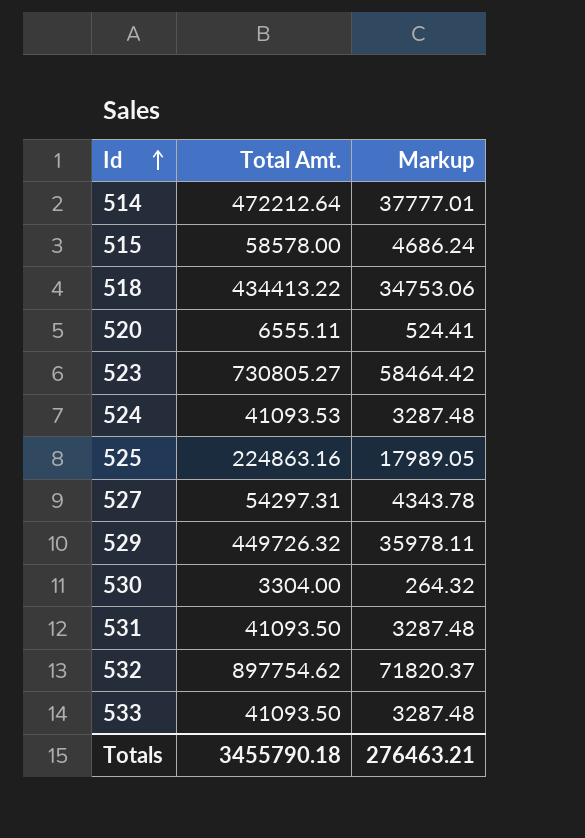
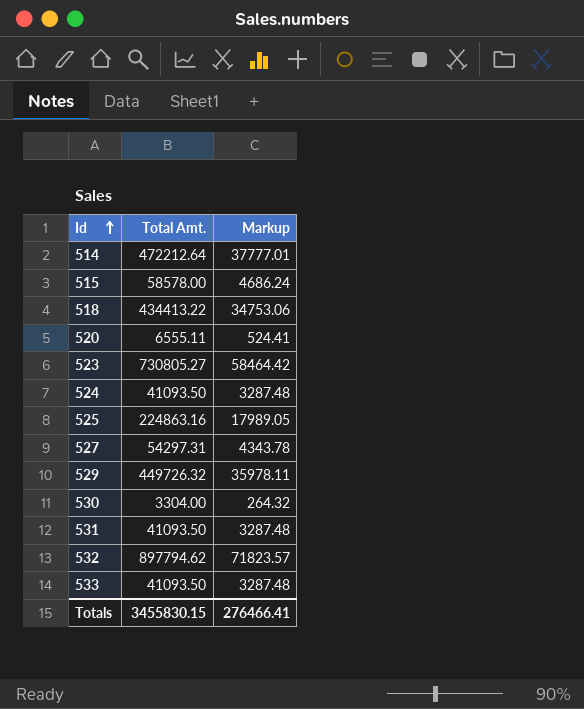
524 | Total Amt.: 41093.53 -> 41093.50
532 | Total Amt.: 897754.62 -> 897794.62
532 | Markup: 71820.37 -> 71823.57
Totals | Total Amt.: 3455790.18 -> 3455830.15
Totals | Markup: 276463.21 -> 276466.41

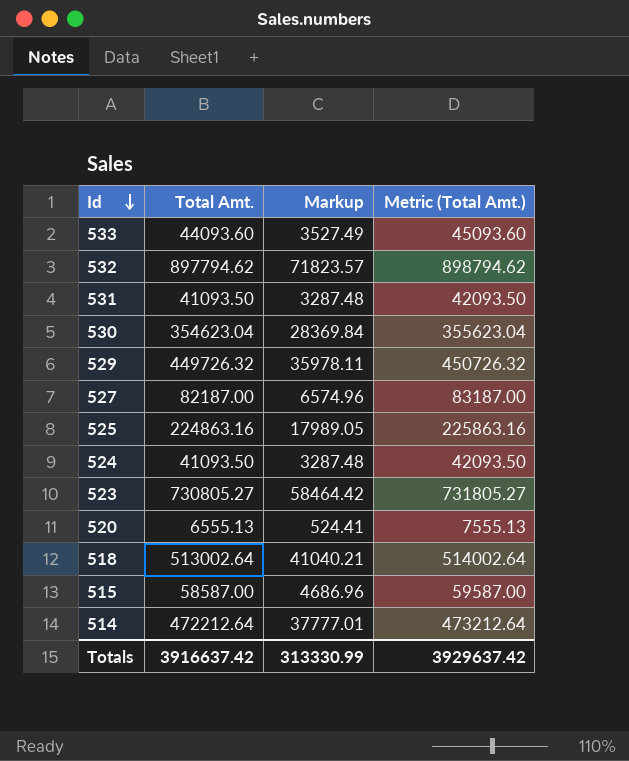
row order: Id ascending -> Id descending
column Metric (Total Amt.) | formula: none -> [Total Amt.] + 1000
533 | Total Amt.: 41093.50 -> 44093.60
533 | Markup: 3287.48 -> 3527.49
530 | Total Amt.: 3304.00 -> 354623.04
530 | Markup: 264.32 -> 28369.84
527 | Total Amt.: 54297.31 -> 82187.00
527 | Markup: 4343.78 -> 6574.96
520 | Total Amt.: 6555.11 -> 6555.13
518 | Total Amt.: 434413.22 -> 513002.64
518 | Markup: 34753.06 -> 41040.21
515 | Total Amt.: 58578.00 -> 58587.00
515 | Markup: 4686.24 -> 4686.96
Totals | Total Amt.: 3455830.15 -> 3916637.42
Totals | Markup: 276466.41 -> 313330.99

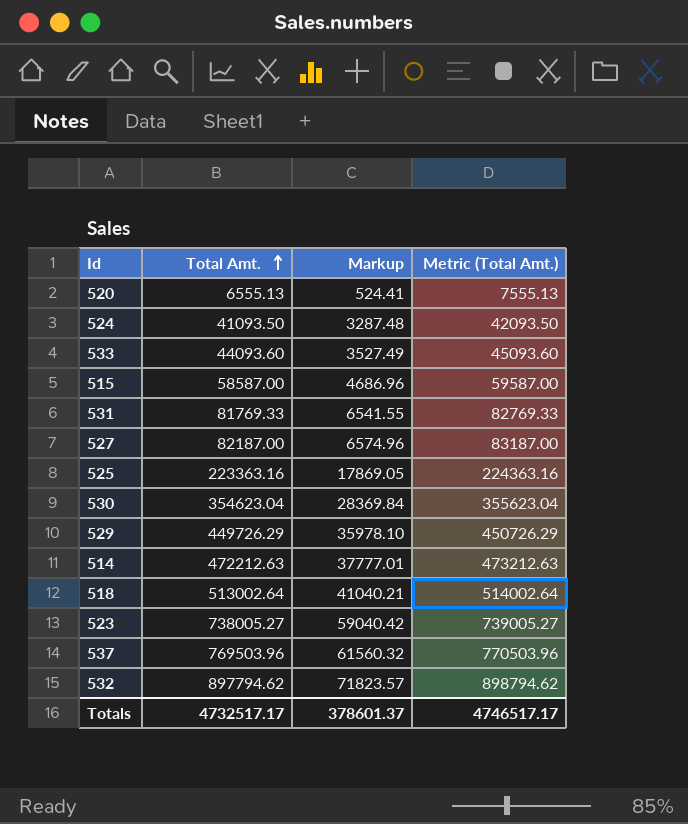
row order: Id descending -> Total Amt. ascending
531 | Total Amt.: 41093.50 -> 81769.33
531 | Markup: 3287.48 -> 6541.55
531 | Metric (Total Amt.): 42093.50 -> 82769.33
525 | Total Amt.: 224863.16 -> 223363.16
525 | Markup: 17989.05 -> 17869.05
525 | Metric (Total Amt.): 225863.16 -> 224363.16
529 | Total Amt.: 449726.32 -> 449726.29
529 | Markup: 35978.11 -> 35978.10
529 | Metric (Total Amt.): 450726.32 -> 450726.29
514 | Total Amt.: 472212.64 -> 472212.63
514 | Metric (Total Amt.): 473212.64 -> 473212.63
523 | Total Amt.: 730805.27 -> 738005.27
523 | Markup: 58464.42 -> 59040.42
523 | Metric (Total Amt.): 731805.27 -> 739005.27
row 537: none -> 769503.96 | 61560.32 | 770503.96
Totals | Total Amt.: 3916637.42 -> 4732517.17
Totals | Markup: 313330.99 -> 378601.37
Totals | Metric (Total Amt.): 3929637.42 -> 4746517.17

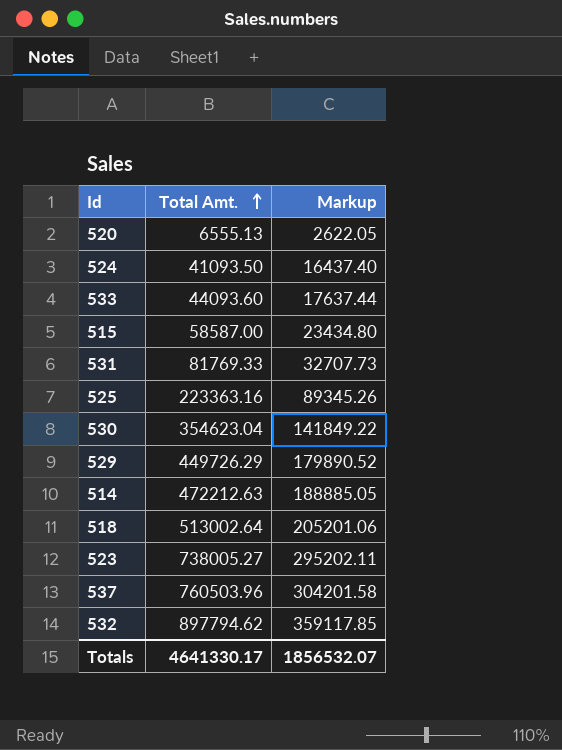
column Metric (Total Amt.) | formula: [Total Amt.] + 1000 -> none
column Markup | formula: [Total Amt.] * 0.08 -> [Total Amt.] * 0.4
row 527: 82187.00 | 6574.96 | 83187.00 -> none
537 | Total Amt.: 769503.96 -> 760503.96
Totals | Total Amt.: 4732517.17 -> 4641330.17
Totals | Markup: 378601.37 -> 1856532.07

